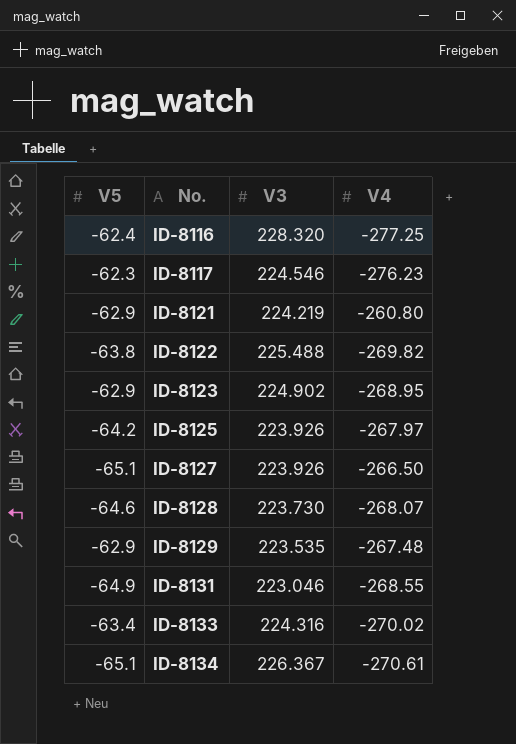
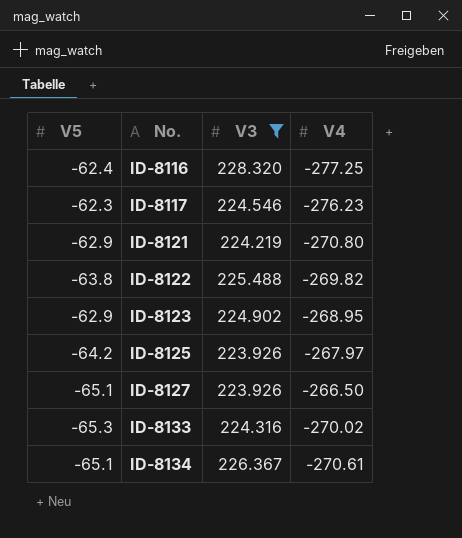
filter: none -> V3 >= 223.926
ID-8121 | V4: -260.80 -> -270.80
ID-8133 | V5: -63.4 -> -65.3

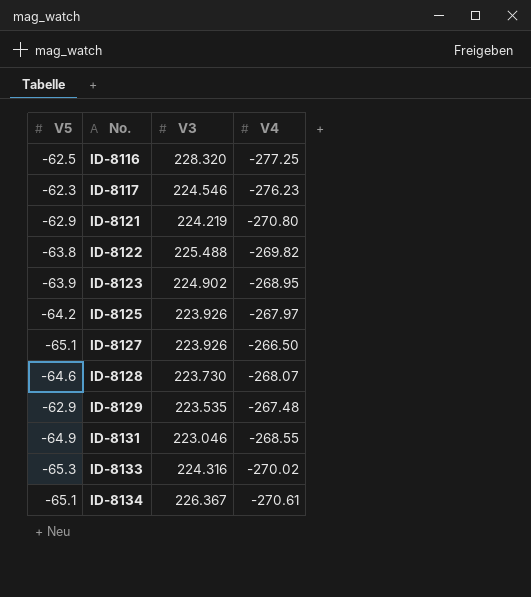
filter: V3 >= 223.926 -> none
ID-8116 | V5: -62.4 -> -62.5
ID-8123 | V5: -62.9 -> -63.9

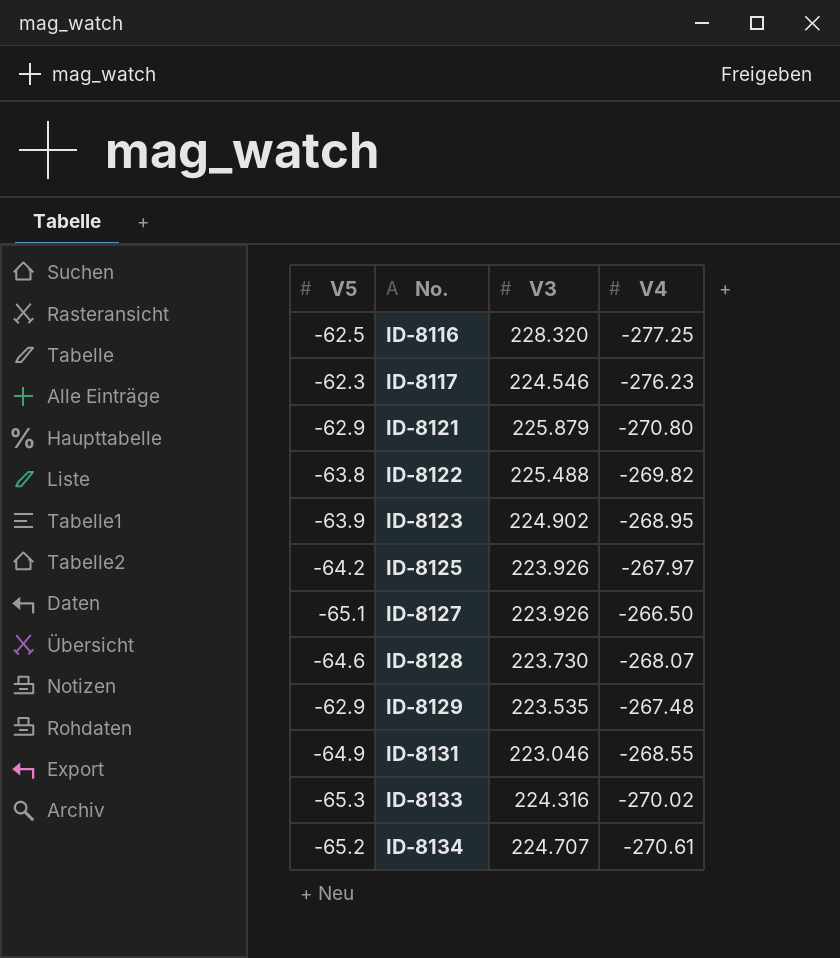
ID-8121 | V3: 224.219 -> 225.879
ID-8134 | V5: -65.1 -> -65.2
ID-8134 | V3: 226.367 -> 224.707

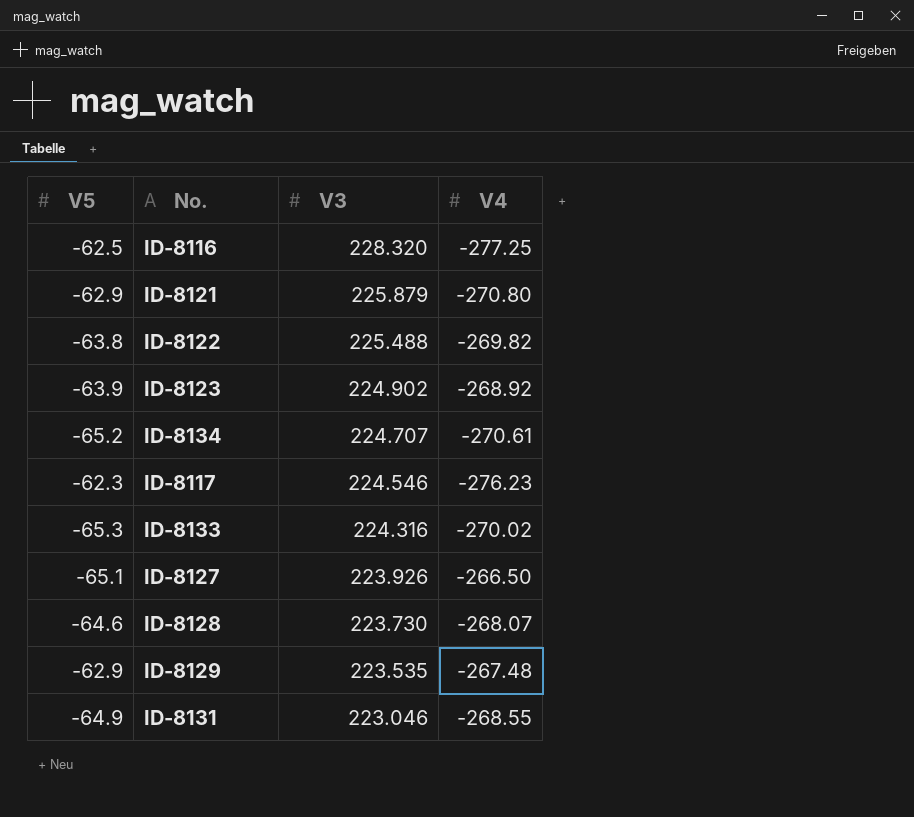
row order: No. ascending -> V3 descending
row ID-8125: -64.2 | 223.926 | -267.97 -> none
ID-8123 | V4: -268.95 -> -268.92

